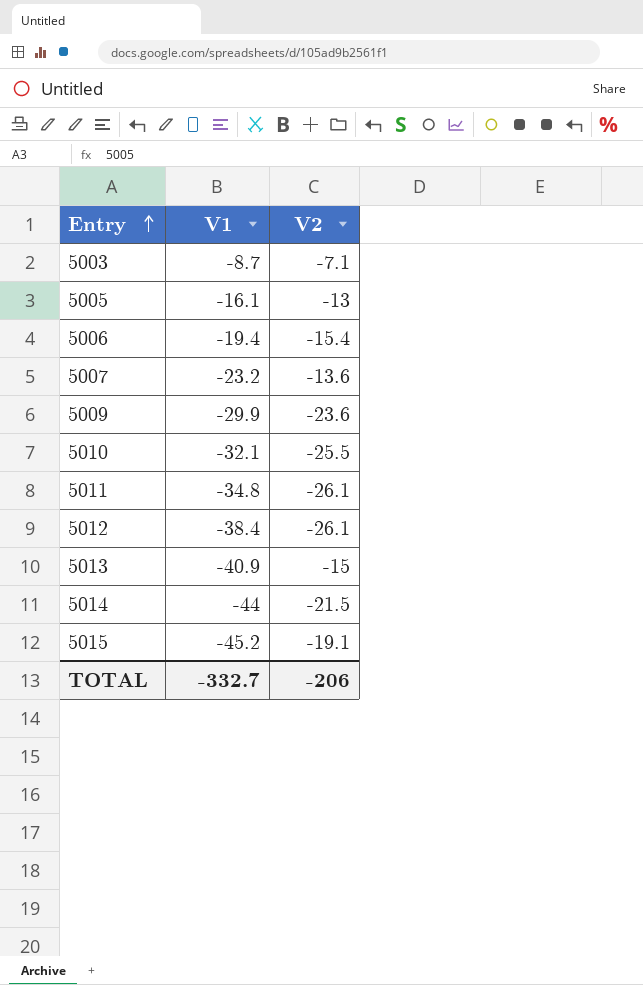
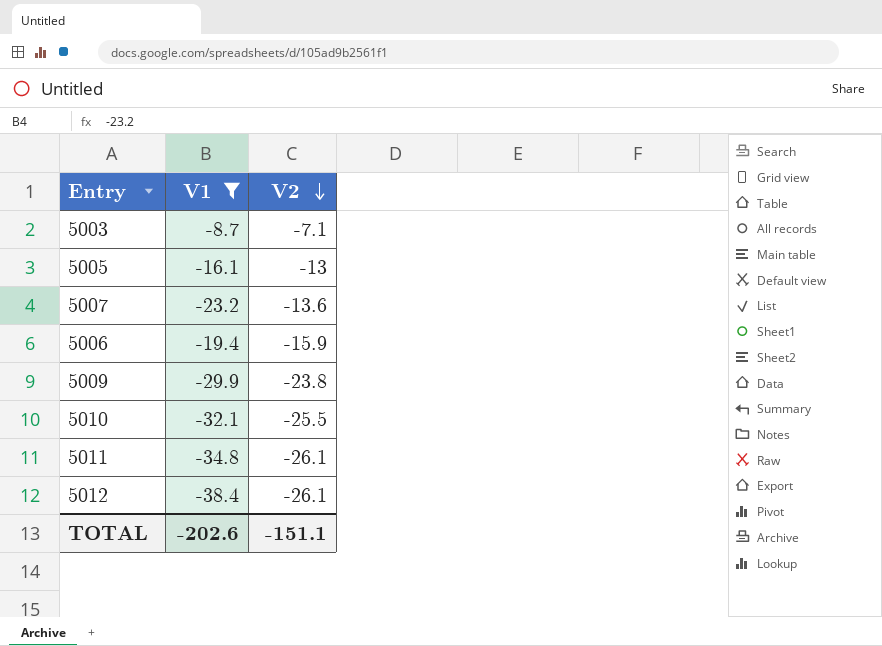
filter: none -> V1 >= -38.4
row order: Entry ascending -> V2 descending
5006 | V2: -15.4 -> -15.9
5009 | V2: -23.6 -> -23.8
TOTAL | V1: -332.7 -> -202.6
TOTAL | V2: -206 -> -151.1

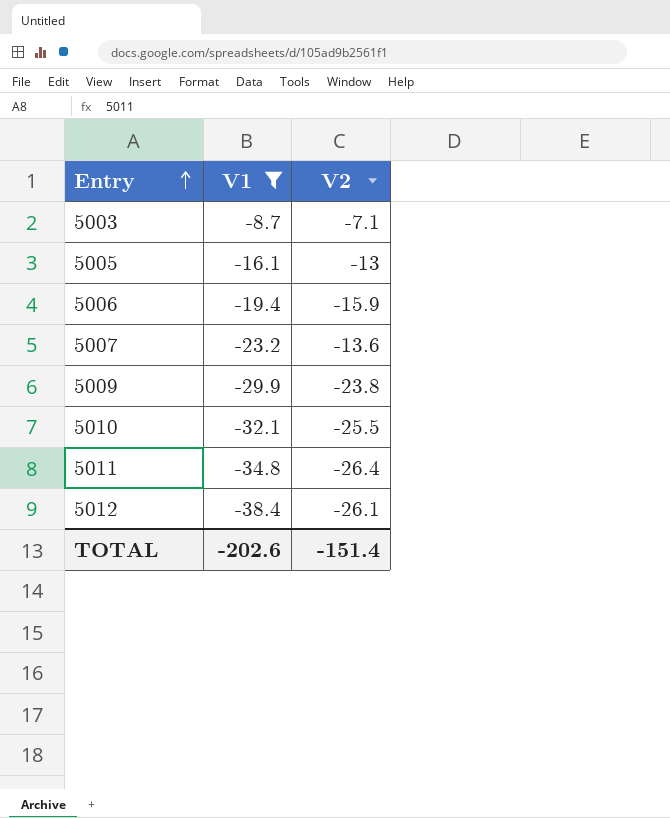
row order: V2 descending -> Entry ascending
5011 | V2: -26.1 -> -26.4
TOTAL | V2: -151.1 -> -151.4

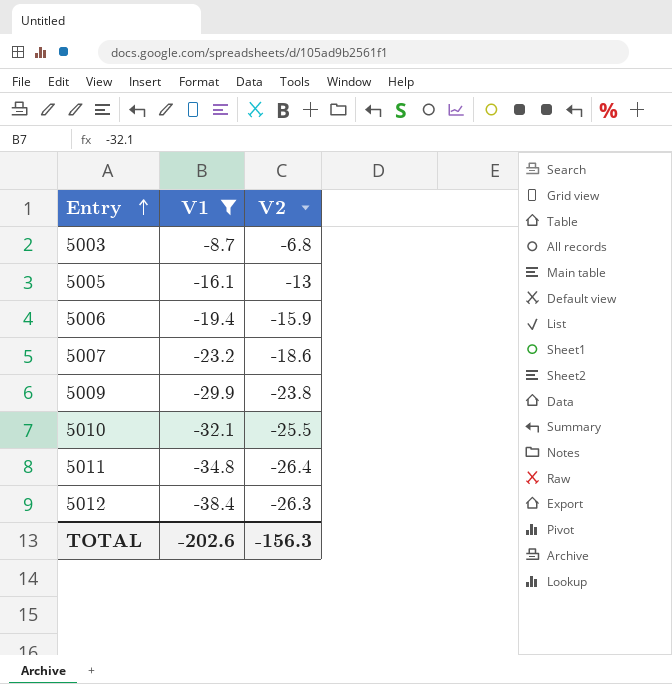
5003 | V2: -7.1 -> -6.8
5007 | V2: -13.6 -> -18.6
5012 | V2: -26.1 -> -26.3
TOTAL | V2: -151.4 -> -156.3

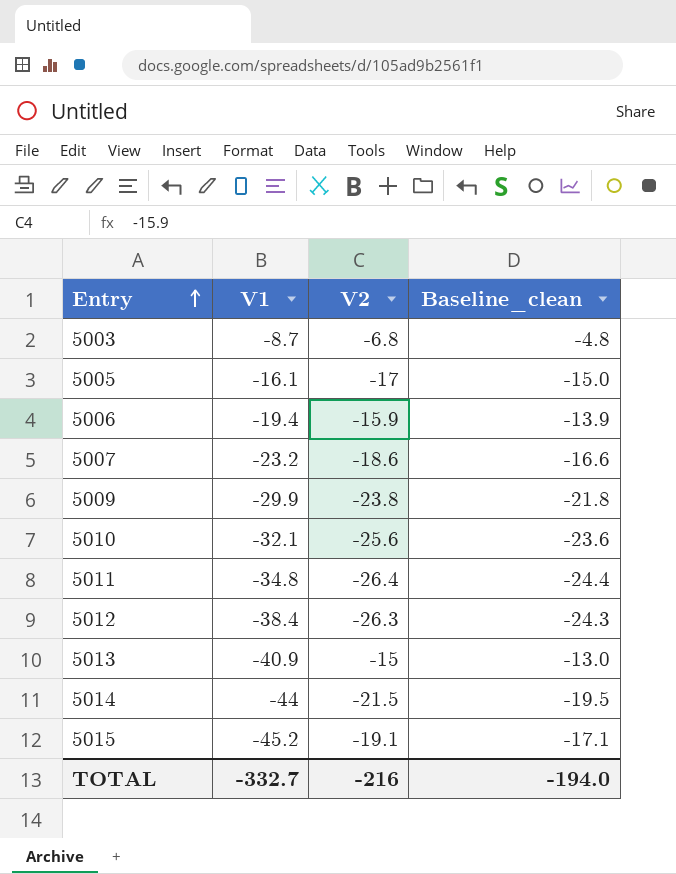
filter: V1 >= -38.4 -> none
column Baseline_clean | formula: none -> [V2] + 2
5005 | V2: -13 -> -17
5010 | V2: -25.5 -> -25.6
TOTAL | V1: -202.6 -> -332.7
TOTAL | V2: -156.3 -> -216

